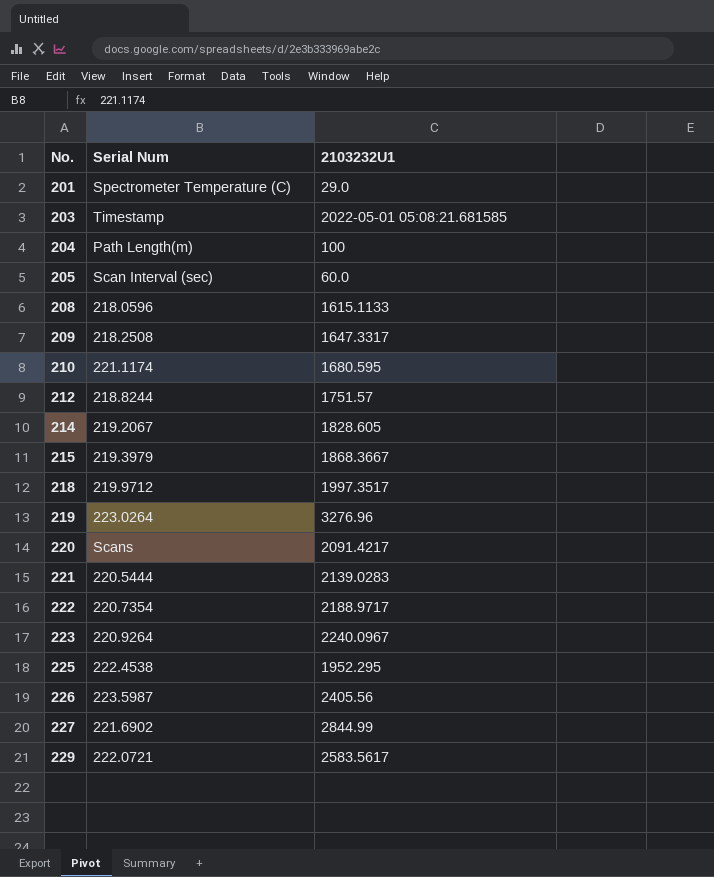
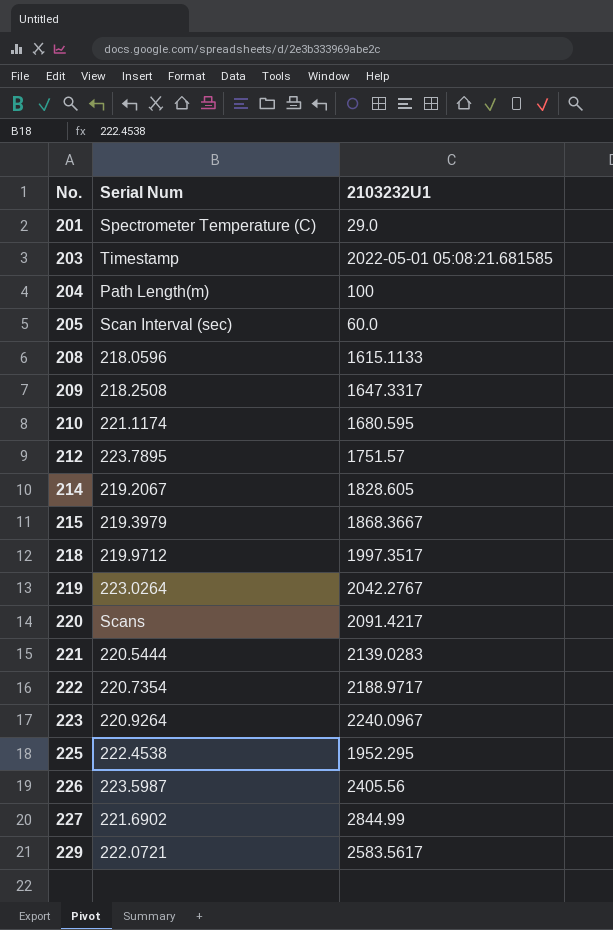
212 | Serial Num: 218.8244 -> 223.7895
219 | 2103232U1: 3276.96 -> 2042.2767

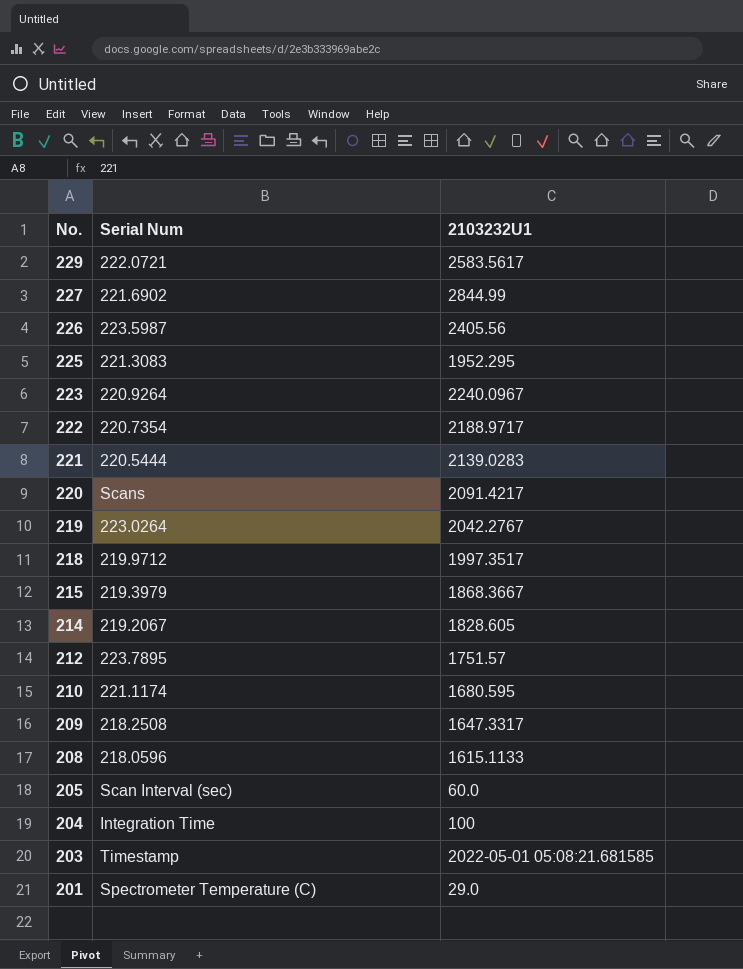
row order: No. ascending -> No. descending
225 | Serial Num: 222.4538 -> 221.3083
204 | Serial Num: Path Length(m) -> Integration Time

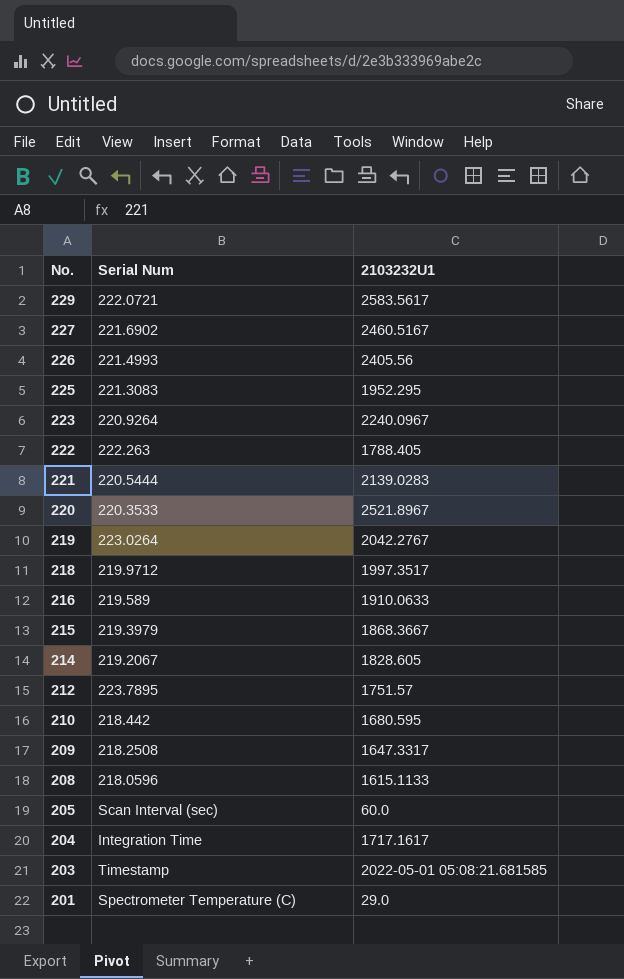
227 | 2103232U1: 2844.99 -> 2460.5167
226 | Serial Num: 223.5987 -> 221.4993
222 | Serial Num: 220.7354 -> 222.263
222 | 2103232U1: 2188.9717 -> 1788.405
220 | Serial Num: Scans -> 220.3533
220 | 2103232U1: 2091.4217 -> 2521.8967
row 216: none -> 219.589 | 1910.0633
210 | Serial Num: 221.1174 -> 218.442
204 | 2103232U1: 100 -> 1717.1617

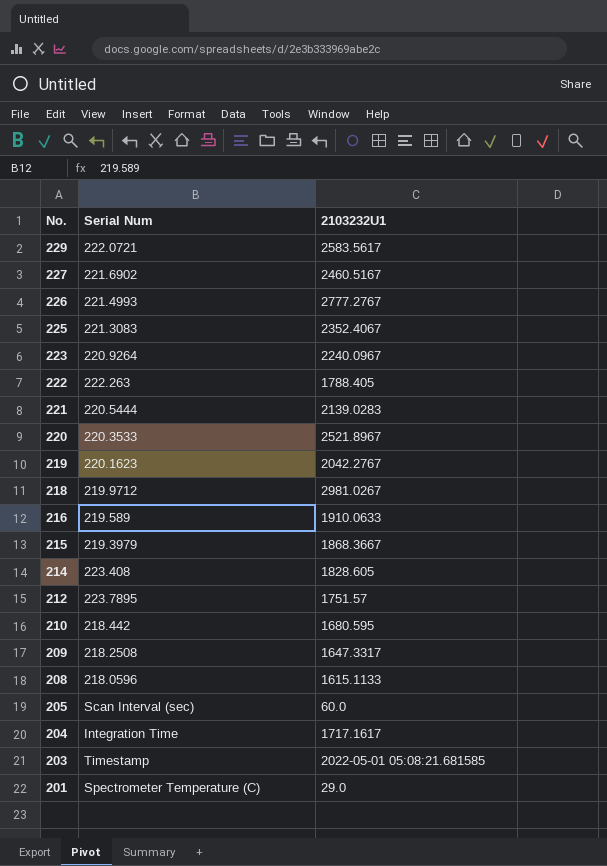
226 | 2103232U1: 2405.56 -> 2777.2767
225 | 2103232U1: 1952.295 -> 2352.4067
219 | Serial Num: 223.0264 -> 220.1623
218 | 2103232U1: 1997.3517 -> 2981.0267
214 | Serial Num: 219.2067 -> 223.408

